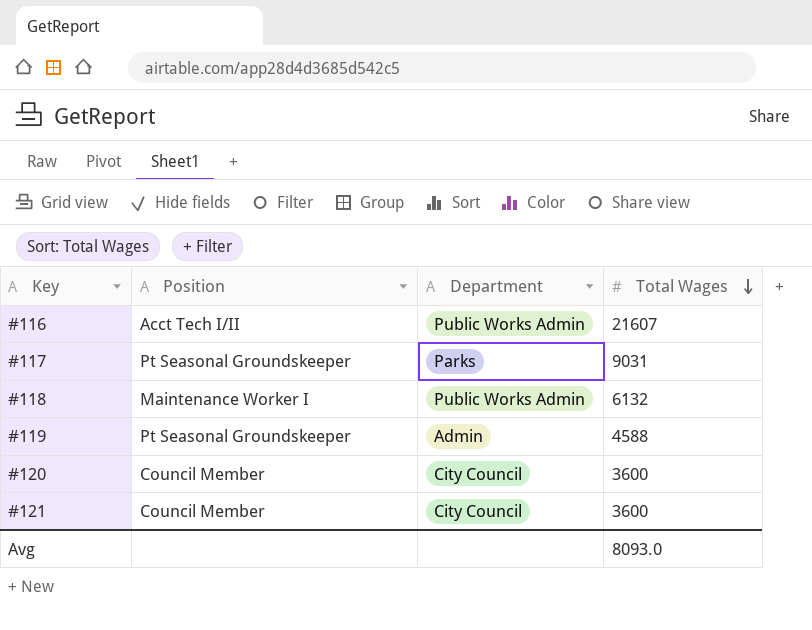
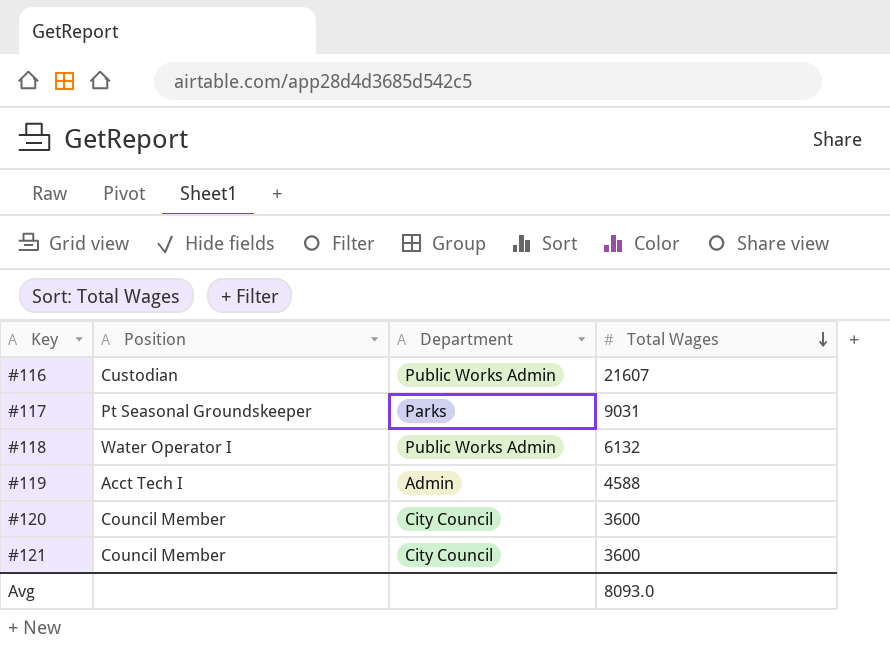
#116 | Position: Acct Tech I/II -> Custodian
#118 | Position: Maintenance Worker I -> Water Operator I
#119 | Position: Pt Seasonal Groundskeeper -> Acct Tech I

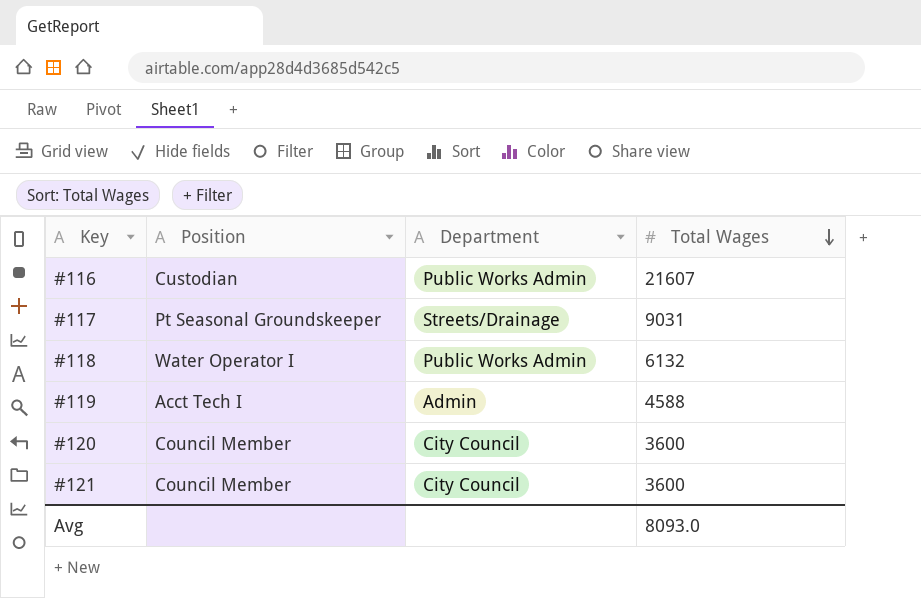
#117 | Department: Parks -> Streets/Drainage

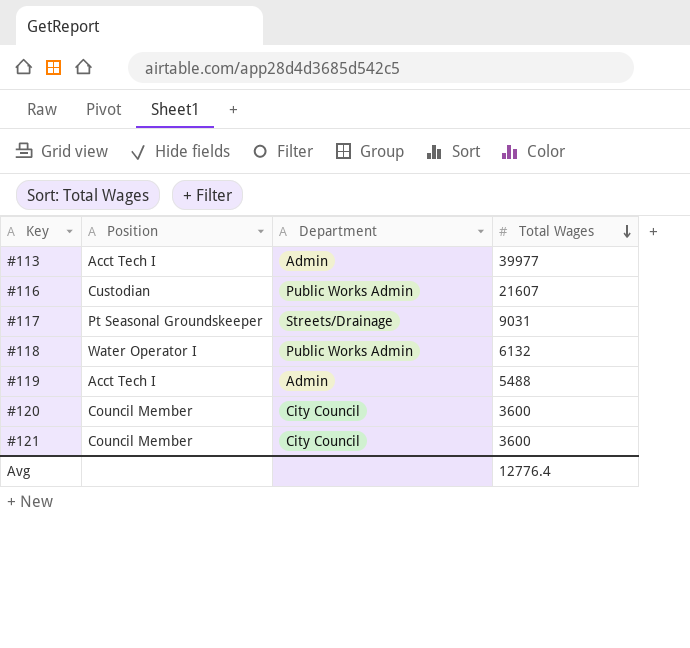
row #113: none -> Acct Tech I | Admin | 39977
#119 | Total Wages: 4588 -> 5488
Avg | Total Wages: 8093.0 -> 12776.4

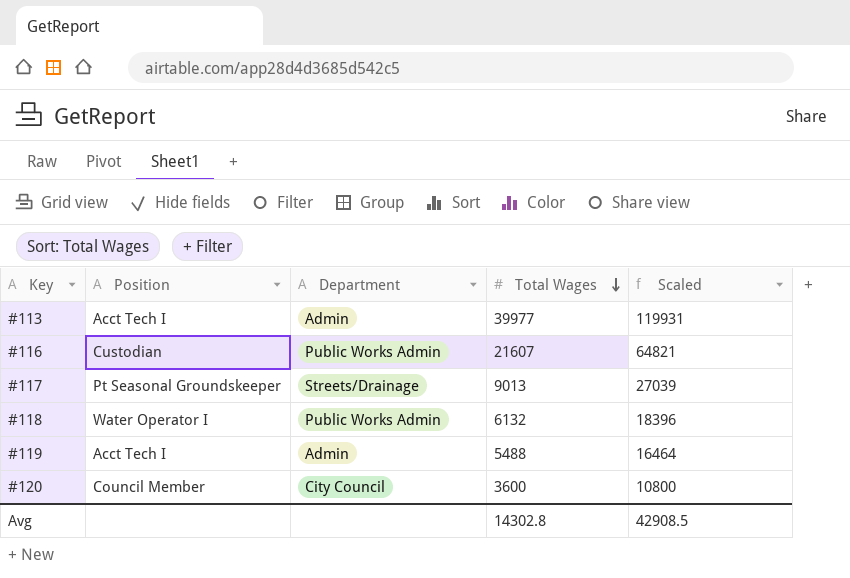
column Scaled | formula: none -> [Total Wages] * 3
row #121: Council Member | City Council | 3600 -> none
#117 | Total Wages: 9031 -> 9013
Avg | Total Wages: 12776.4 -> 14302.8

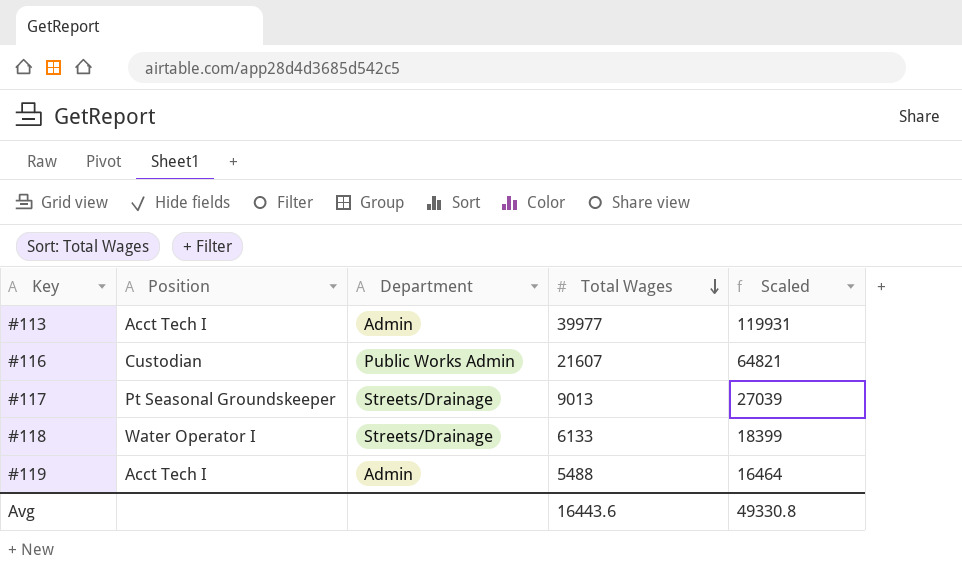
row #120: Council Member | City Council | 3600 | 10800 -> none
#118 | Department: Public Works Admin -> Streets/Drainage
#118 | Total Wages: 6132 -> 6133
#118 | Scaled: 18396 -> 18399
Avg | Total Wages: 14302.8 -> 16443.6
Avg | Scaled: 42908.5 -> 49330.8

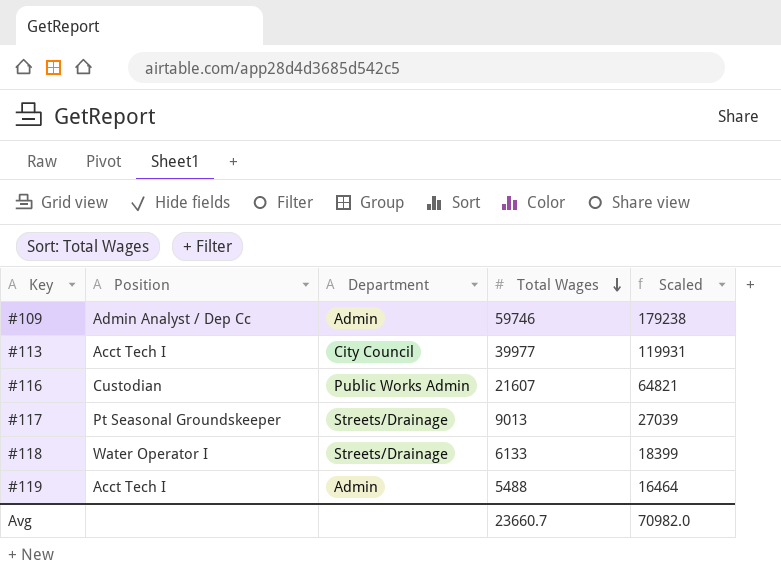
row #109: none -> Admin Analyst / Dep Cc | Admin | 59746 | 179238
#113 | Department: Admin -> City Council
Avg | Total Wages: 16443.6 -> 23660.7
Avg | Scaled: 49330.8 -> 70982.0

